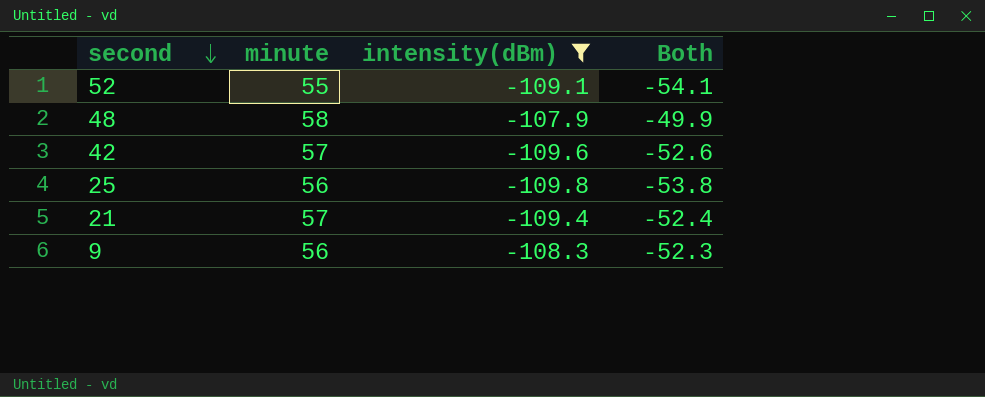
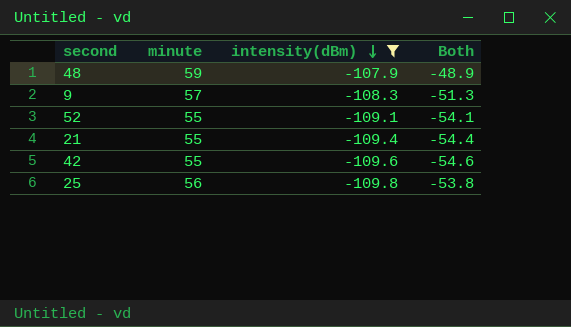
row order: second descending -> intensity(dBm) descending
48 | minute: 58 -> 59
48 | Both: -49.9 -> -48.9
9 | minute: 56 -> 57
9 | Both: -52.3 -> -51.3
21 | minute: 57 -> 55
21 | Both: -52.4 -> -54.4
42 | minute: 57 -> 55
42 | Both: -52.6 -> -54.6

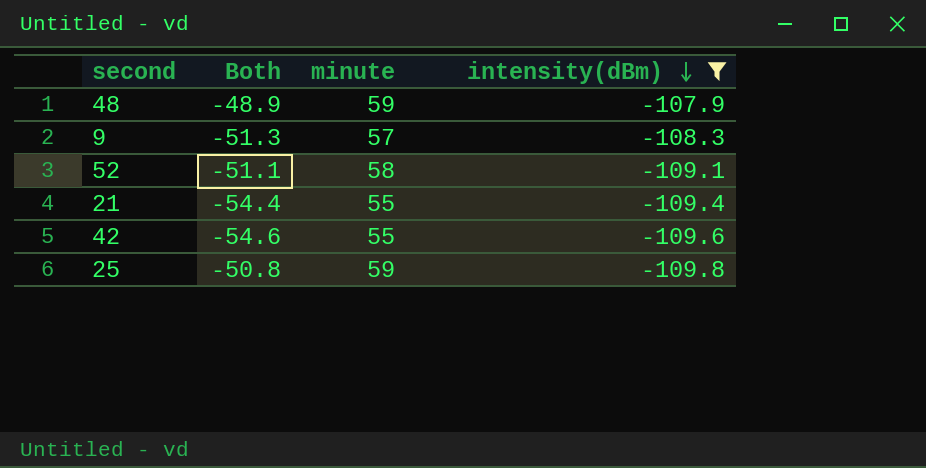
column Both | position: 4 -> 2
52 | Both: -54.1 -> -51.1
52 | minute: 55 -> 58
25 | Both: -53.8 -> -50.8
25 | minute: 56 -> 59

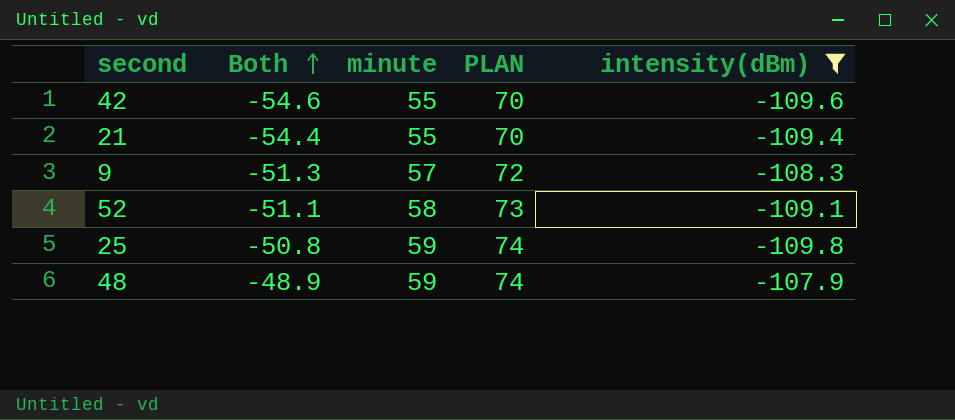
row order: intensity(dBm) descending -> Both ascending
column PLAN | formula: none -> [minute] + 15

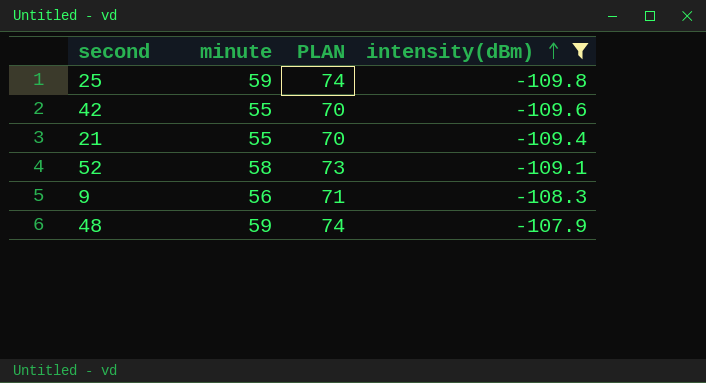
row order: Both ascending -> intensity(dBm) ascending
column Both | formula: [minute] + [intensity(dBm)] -> none
9 | minute: 57 -> 56
9 | PLAN: 72 -> 71

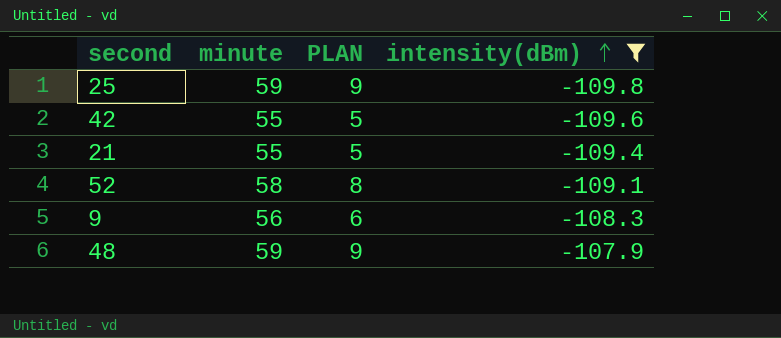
column PLAN | formula: [minute] + 15 -> [minute] - 50

